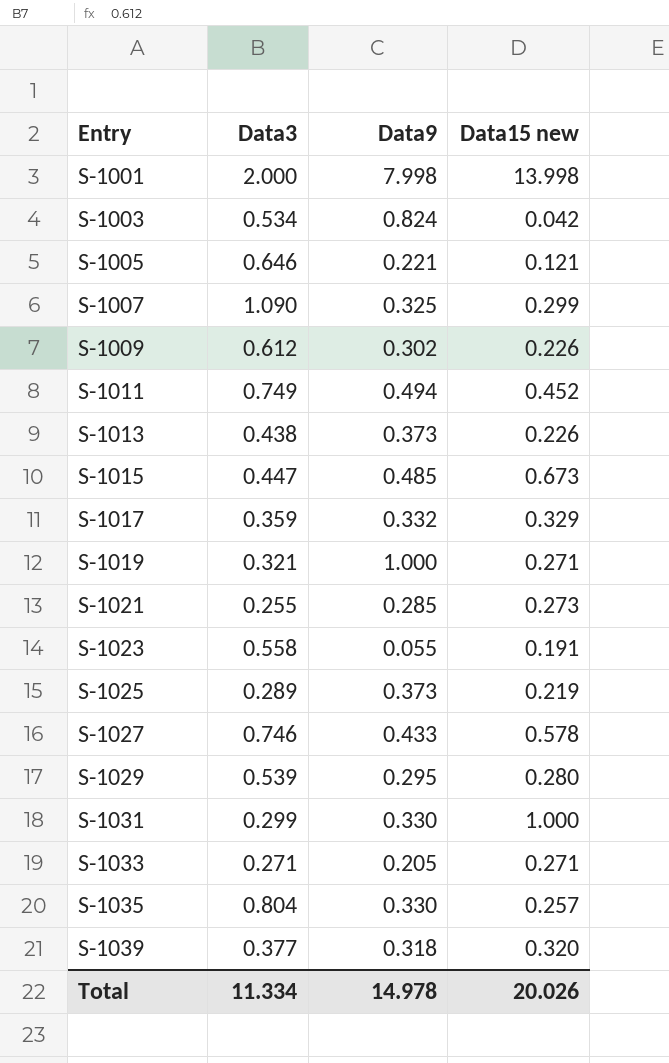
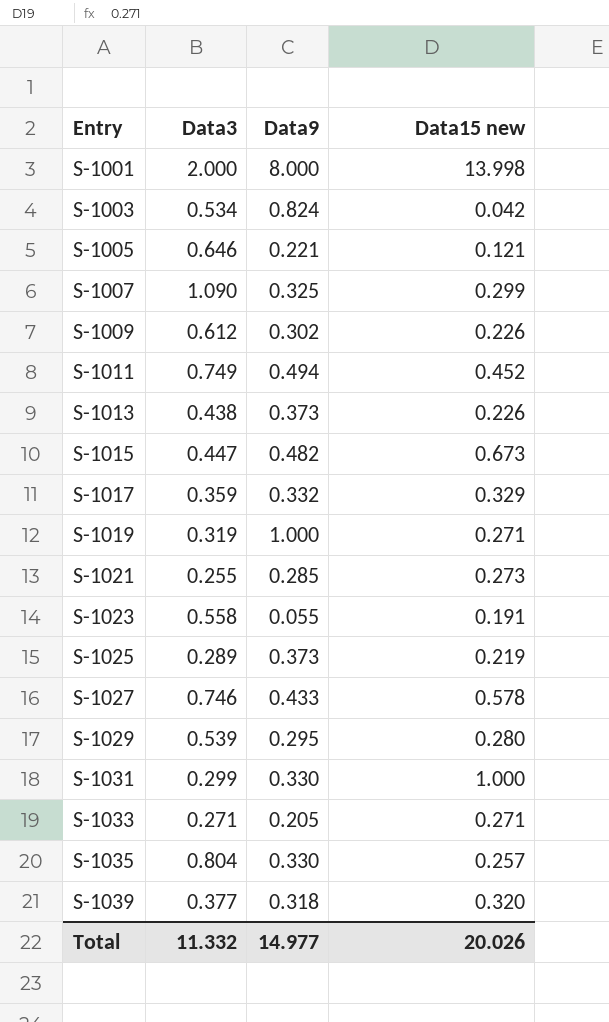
S-1001 | Data9: 7.998 -> 8.000
S-1015 | Data9: 0.485 -> 0.482
S-1019 | Data3: 0.321 -> 0.319
Total | Data3: 11.334 -> 11.332
Total | Data9: 14.978 -> 14.977

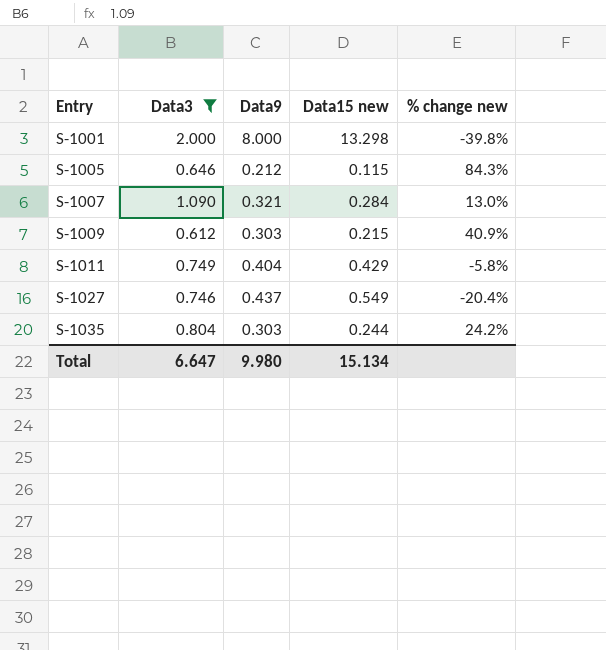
filter: none -> Data3 >= 0.612
column % change new | formula: none -> ([Data9] - [Data15 new]) / [Data15 new]
S-1001 | Data15 new: 13.998 -> 13.298
S-1005 | Data9: 0.221 -> 0.212
S-1005 | Data15 new: 0.121 -> 0.115
S-1007 | Data9: 0.325 -> 0.321
S-1007 | Data15 new: 0.299 -> 0.284
S-1009 | Data9: 0.302 -> 0.303
S-1009 | Data15 new: 0.226 -> 0.215
S-1011 | Data9: 0.494 -> 0.404
S-1011 | Data15 new: 0.452 -> 0.429
S-1027 | Data9: 0.433 -> 0.437
S-1027 | Data15 new: 0.578 -> 0.549
S-1035 | Data9: 0.330 -> 0.303
S-1035 | Data15 new: 0.257 -> 0.244
Total | Data3: 11.332 -> 6.647
Total | Data9: 14.977 -> 9.980
Total | Data15 new: 20.026 -> 15.134

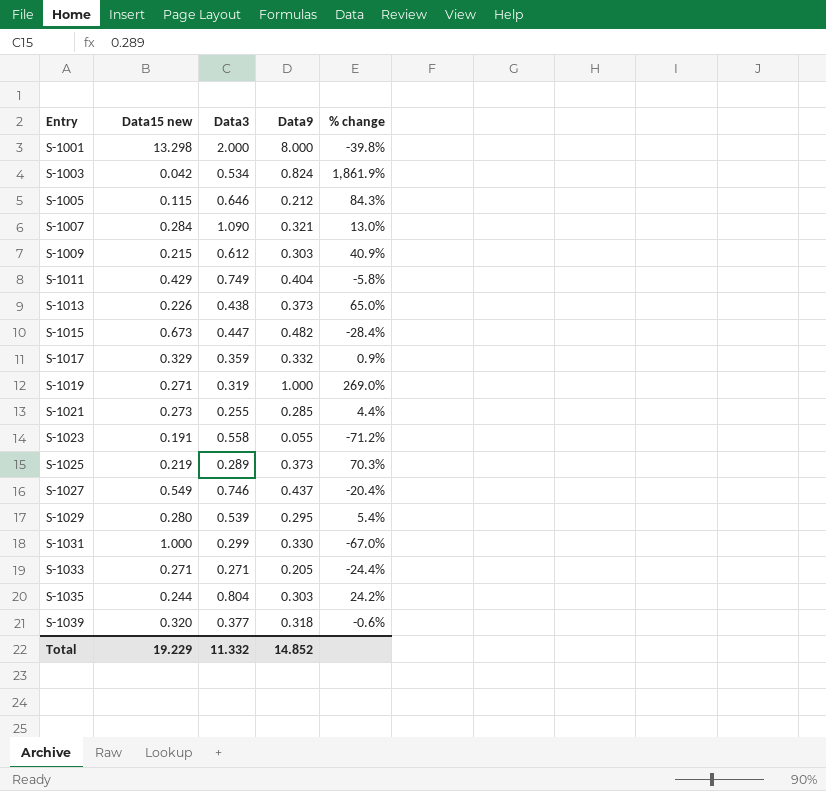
filter: Data3 >= 0.612 -> none
column Data15 new | position: 4 -> 2
column name: % change new -> % change
Total | Data15 new: 15.134 -> 19.229
Total | Data3: 6.647 -> 11.332
Total | Data9: 9.980 -> 14.852

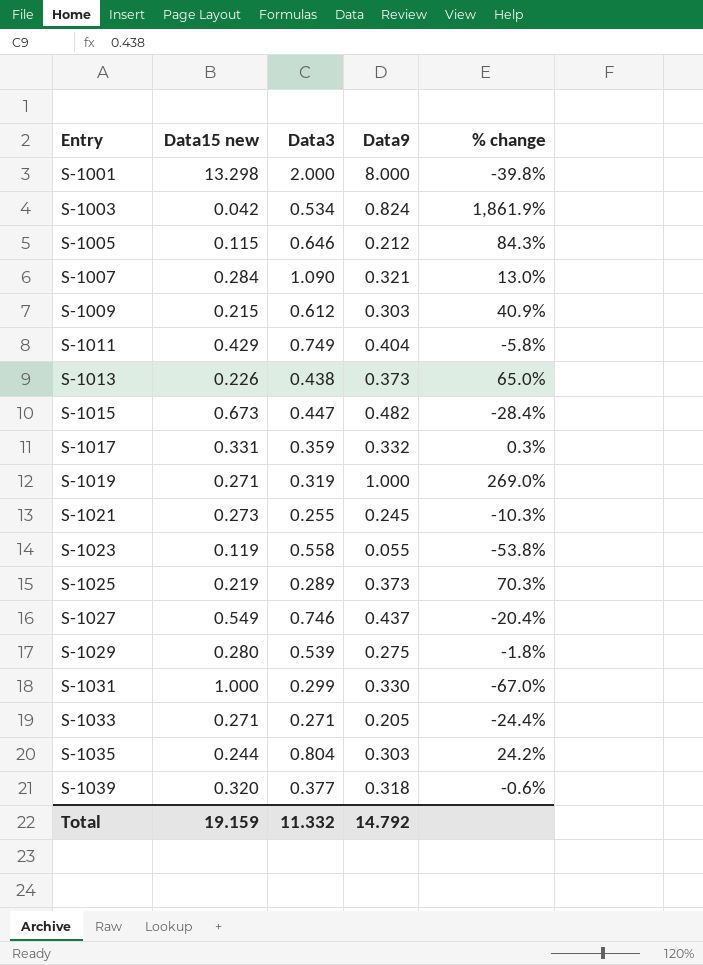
S-1017 | Data15 new: 0.329 -> 0.331
S-1017 | % change: 0.9% -> 0.3%
S-1021 | Data9: 0.285 -> 0.245
S-1021 | % change: 4.4% -> -10.3%
S-1023 | Data15 new: 0.191 -> 0.119
S-1023 | % change: -71.2% -> -53.8%
S-1029 | Data9: 0.295 -> 0.275
S-1029 | % change: 5.4% -> -1.8%
Total | Data15 new: 19.229 -> 19.159
Total | Data9: 14.852 -> 14.792

